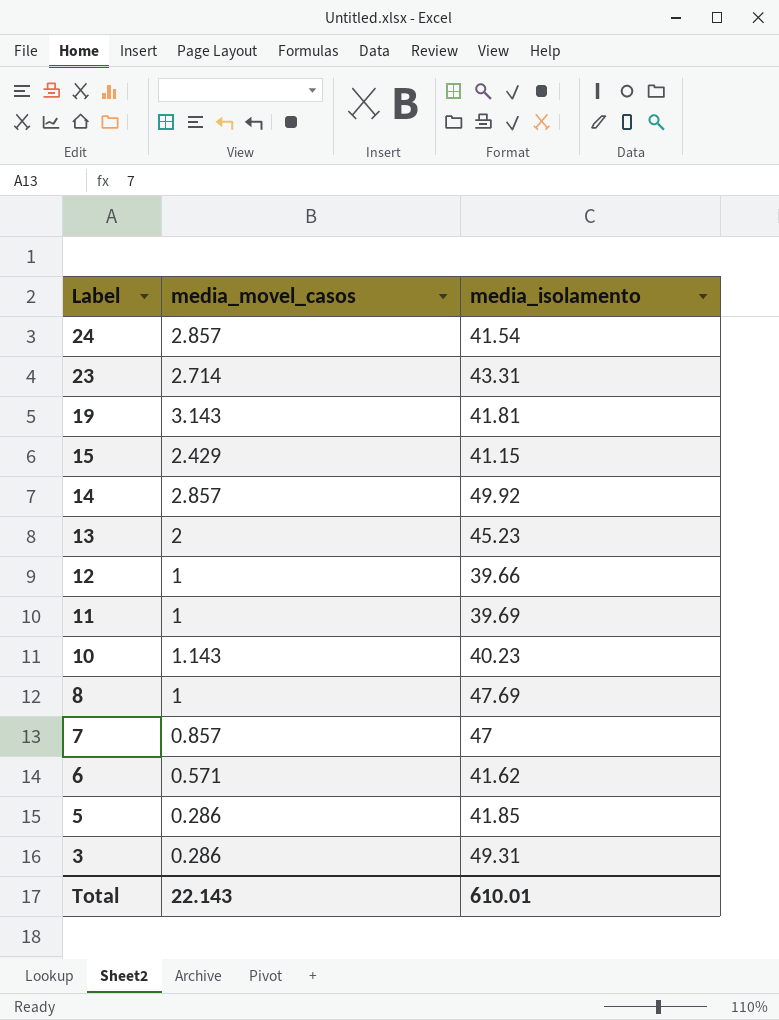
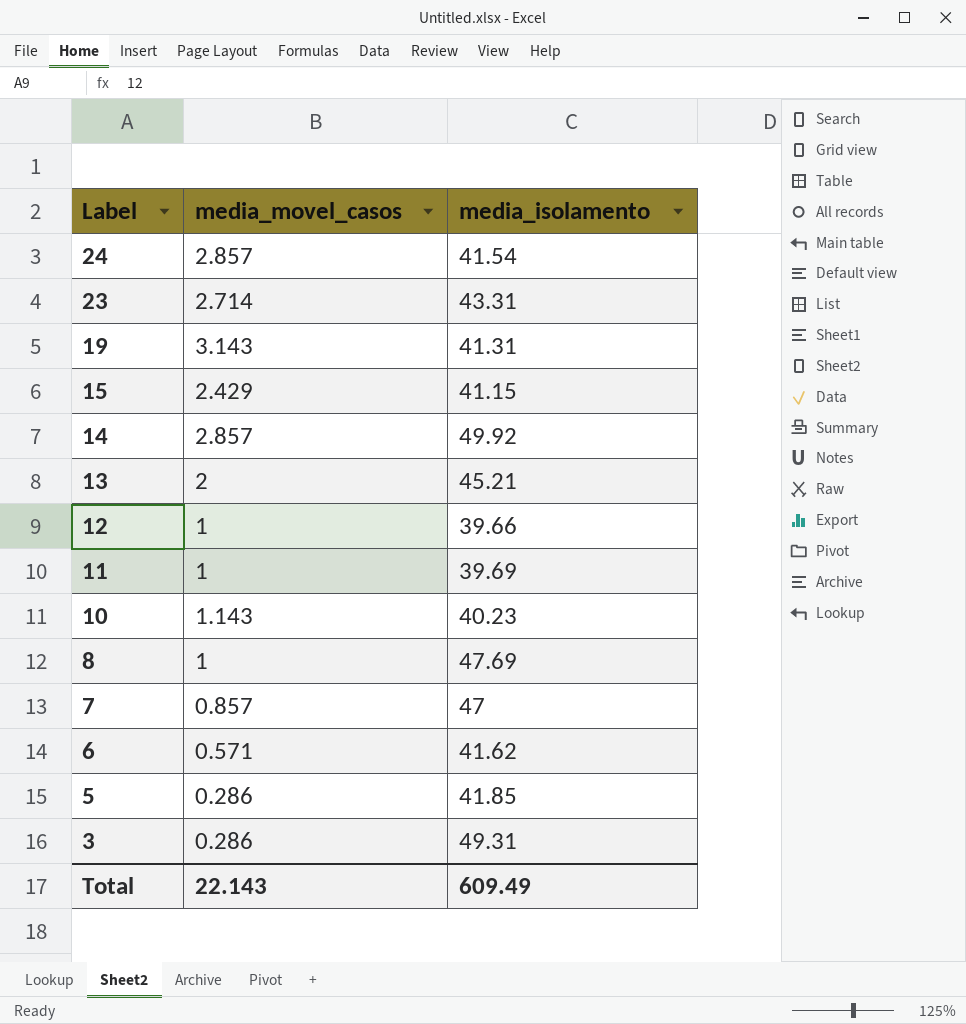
19 | media_isolamento: 41.81 -> 41.31
13 | media_isolamento: 45.23 -> 45.21
Total | media_isolamento: 610.01 -> 609.49

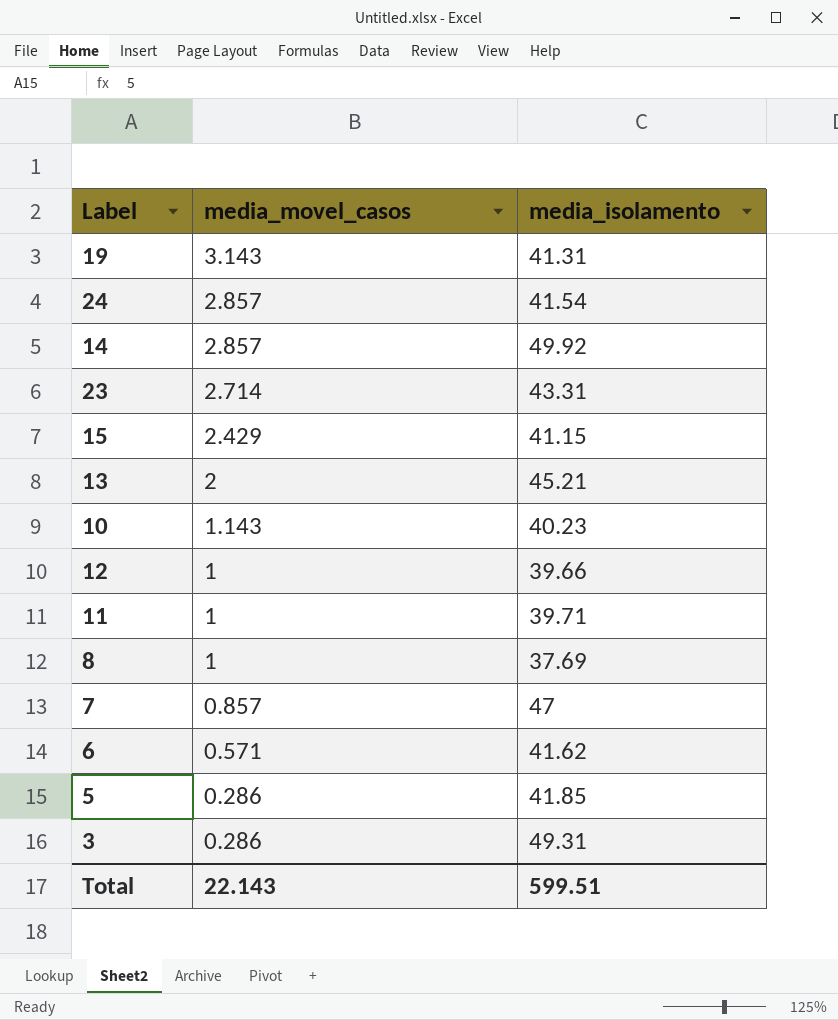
row order: Label descending -> media_movel_casos descending
11 | media_isolamento: 39.69 -> 39.71
8 | media_isolamento: 47.69 -> 37.69
Total | media_isolamento: 609.49 -> 599.51

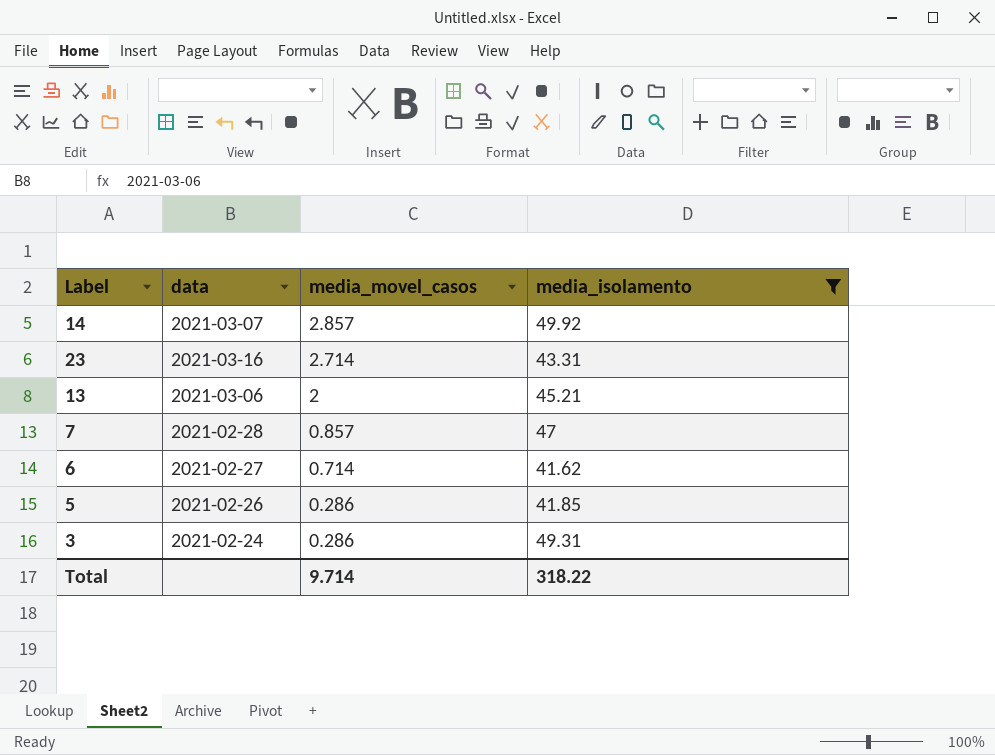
filter: none -> media_isolamento >= 41.62
column data | position: none -> 2
6 | media_movel_casos: 0.571 -> 0.714
Total | media_movel_casos: 22.143 -> 9.714
Total | media_isolamento: 599.51 -> 318.22

